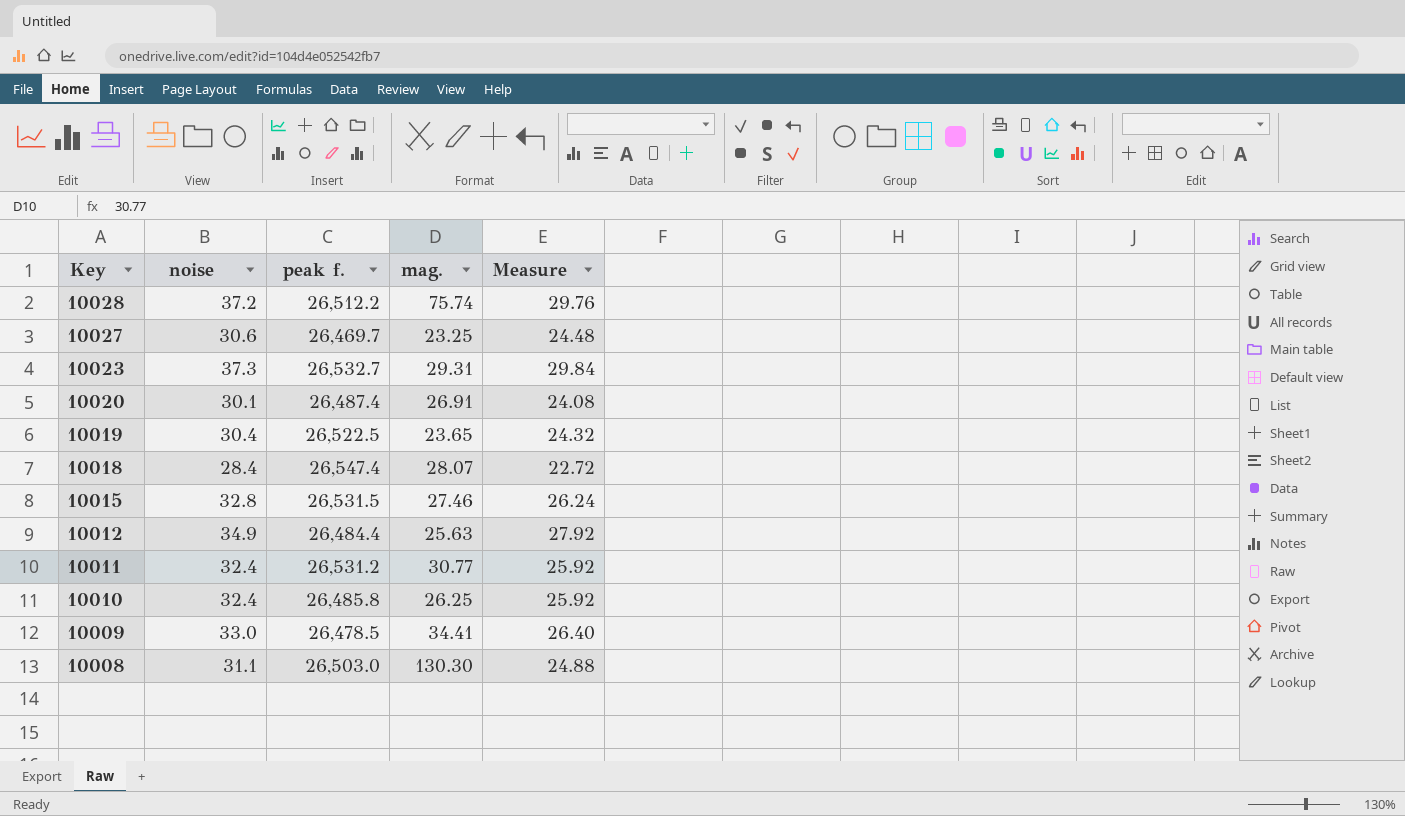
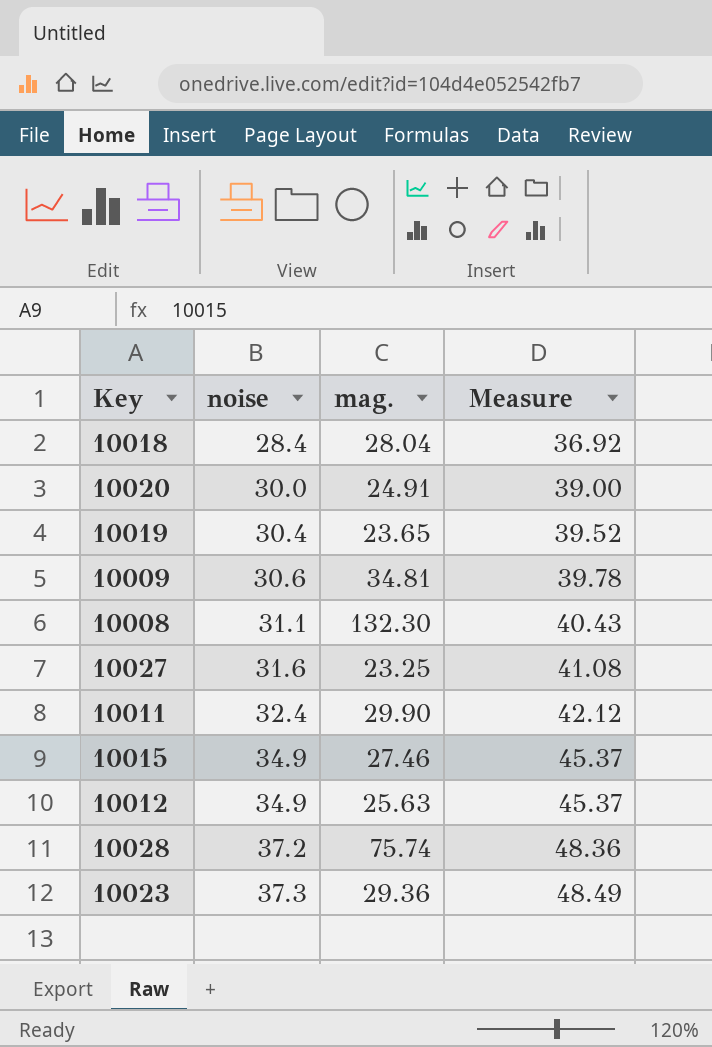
row order: Key descending -> noise ascending
column peak f. | position: 3 -> none
column Measure | formula: [noise] * 0.8 -> [noise] * 1.3
row 10010: 32.4 | 26,485.8 | 26.25 | 25.92 -> none
10018 | mag.: 28.07 -> 28.04
10020 | noise: 30.1 -> 30.0
10020 | mag.: 26.91 -> 24.91
10009 | noise: 33.0 -> 30.6
10009 | mag.: 34.41 -> 34.81
10008 | mag.: 130.30 -> 132.30
10027 | noise: 30.6 -> 31.6
10011 | mag.: 30.77 -> 29.90
10015 | noise: 32.8 -> 34.9
10023 | mag.: 29.31 -> 29.36

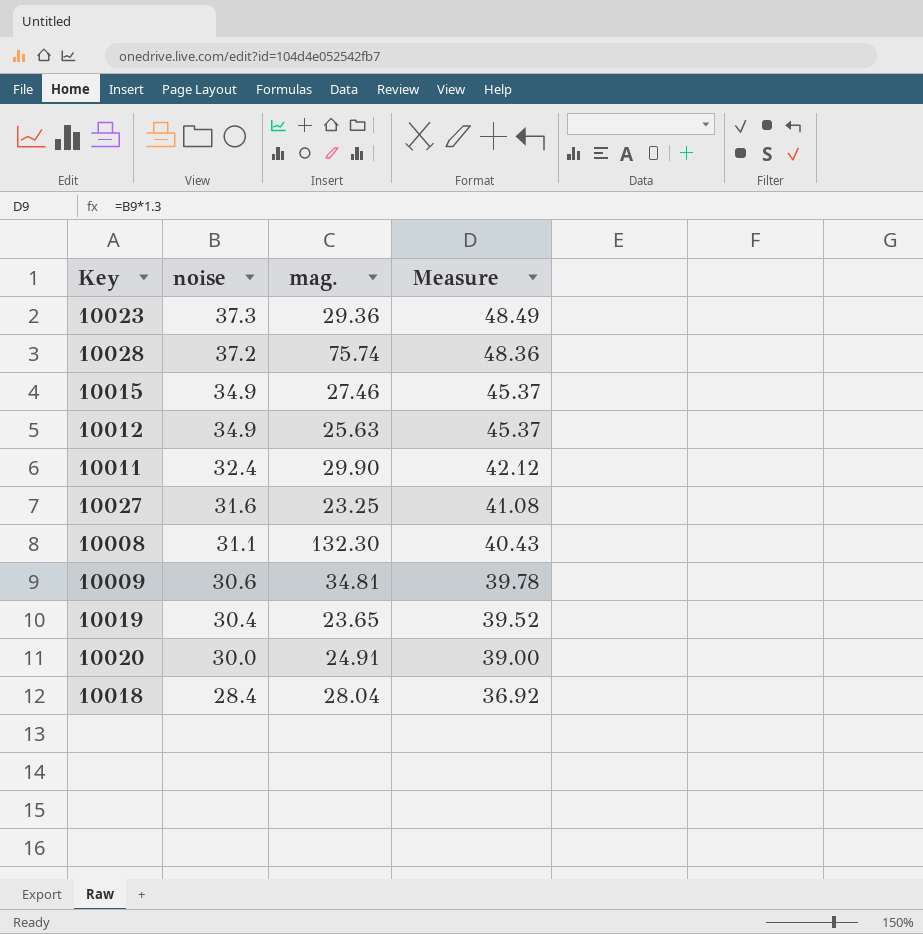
row order: noise ascending -> noise descending

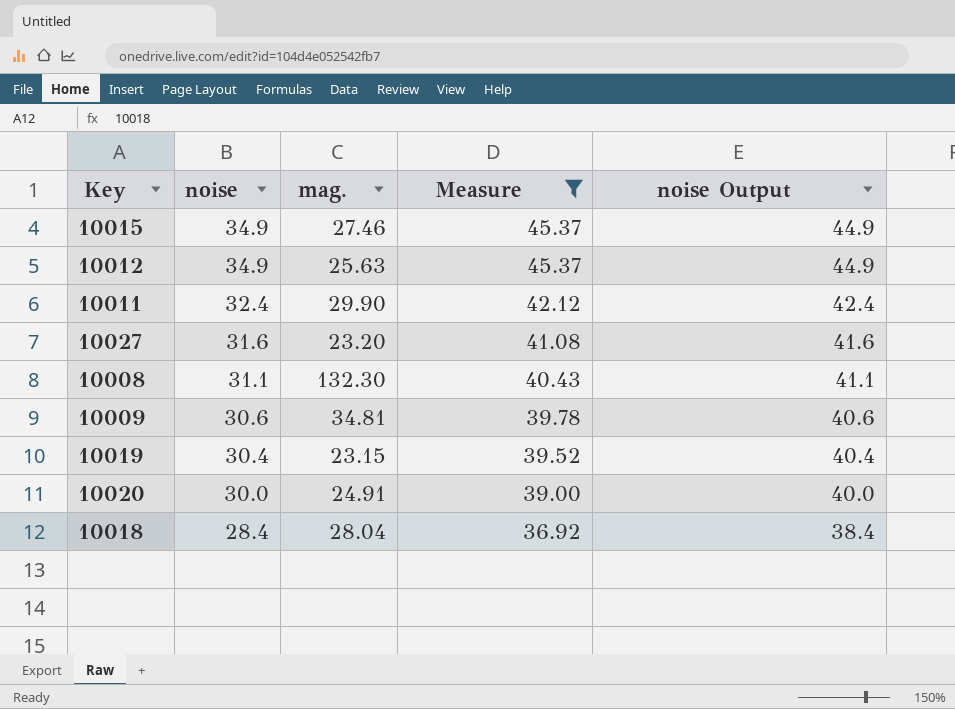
filter: none -> Measure <= 45.37
column noise Output | formula: none -> [noise] + 10
10027 | mag.: 23.25 -> 23.20
10019 | mag.: 23.65 -> 23.15

